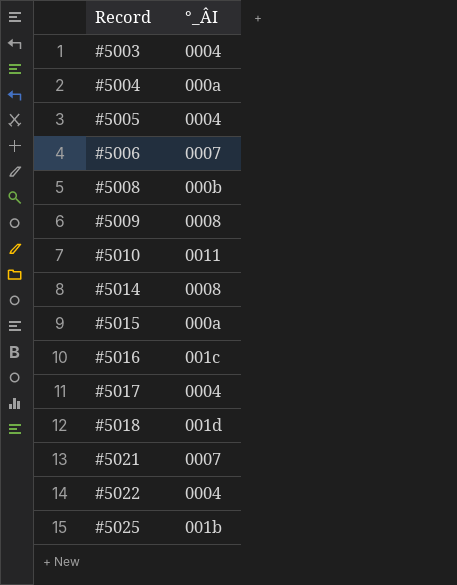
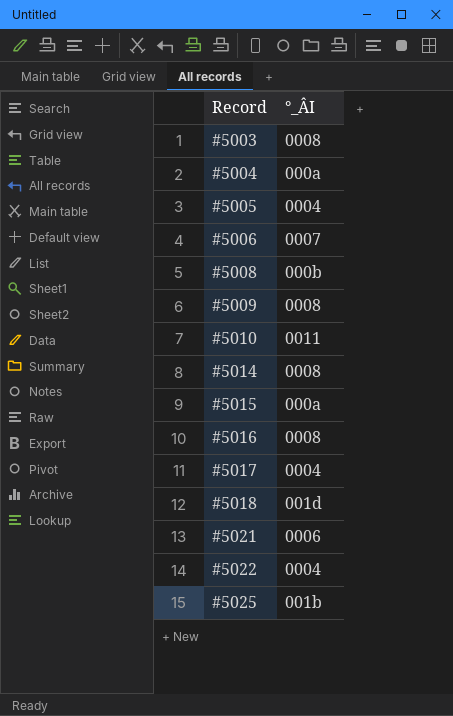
#5003 | °_ÂI: 0004 -> 0008
#5016 | °_ÂI: 001c -> 0008
#5021 | °_ÂI: 0007 -> 0006

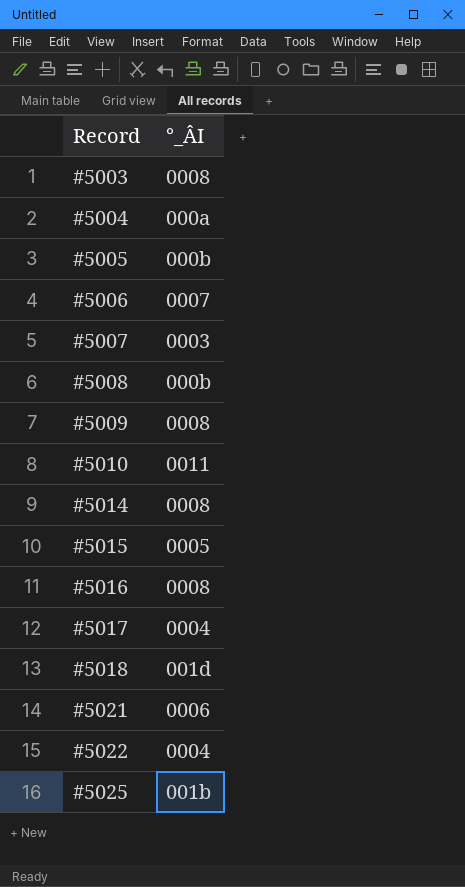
#5005 | °_ÂI: 0004 -> 000b
row #5007: none -> 0003
#5015 | °_ÂI: 000a -> 0005

